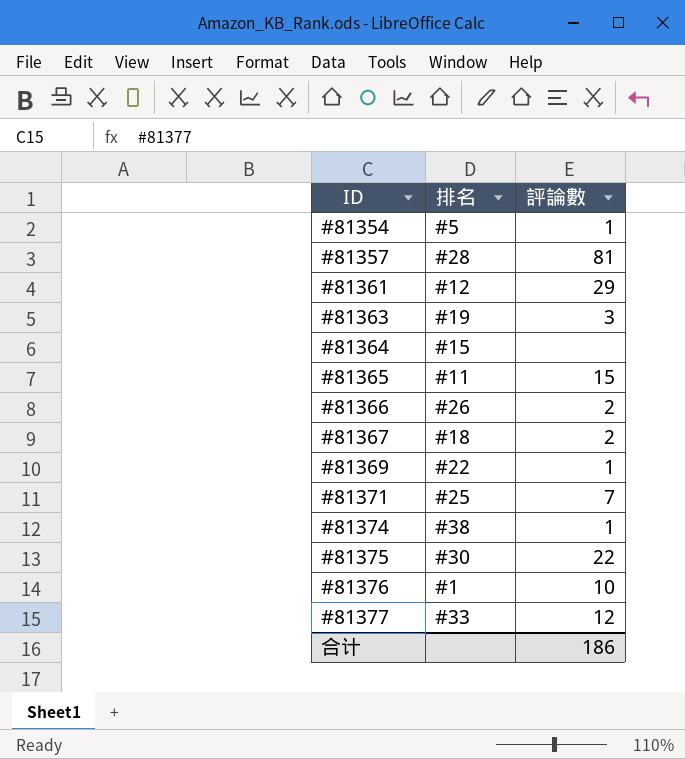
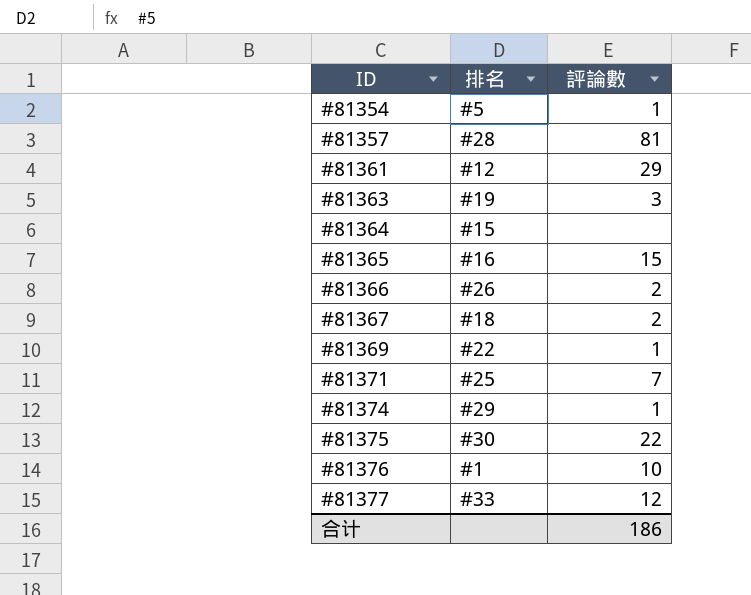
#81365 | 排名: #11 -> #16
#81374 | 排名: #38 -> #29

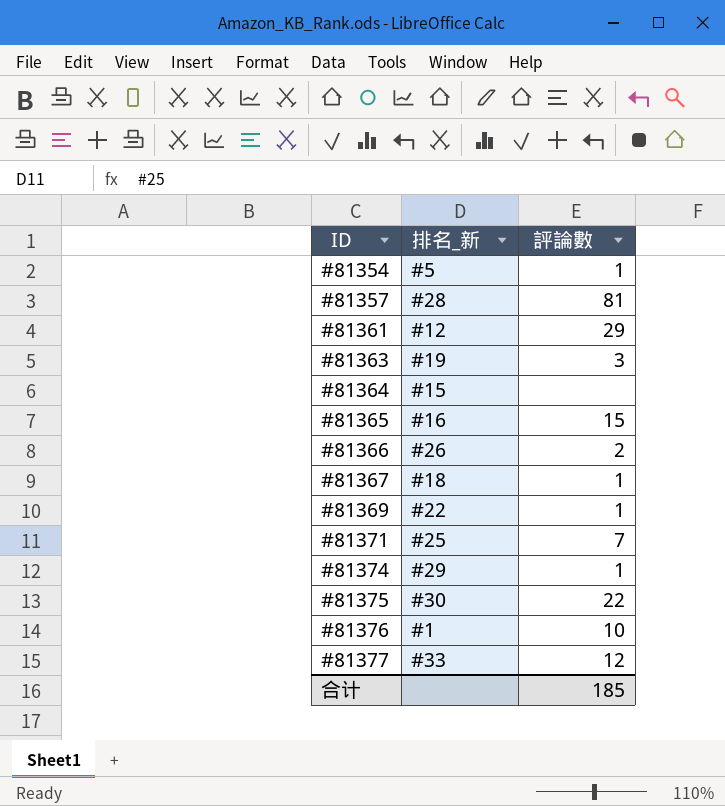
column name: 排名 -> 排名_新
#81367 | 評論數: 2 -> 1
合计 | 評論數: 186 -> 185

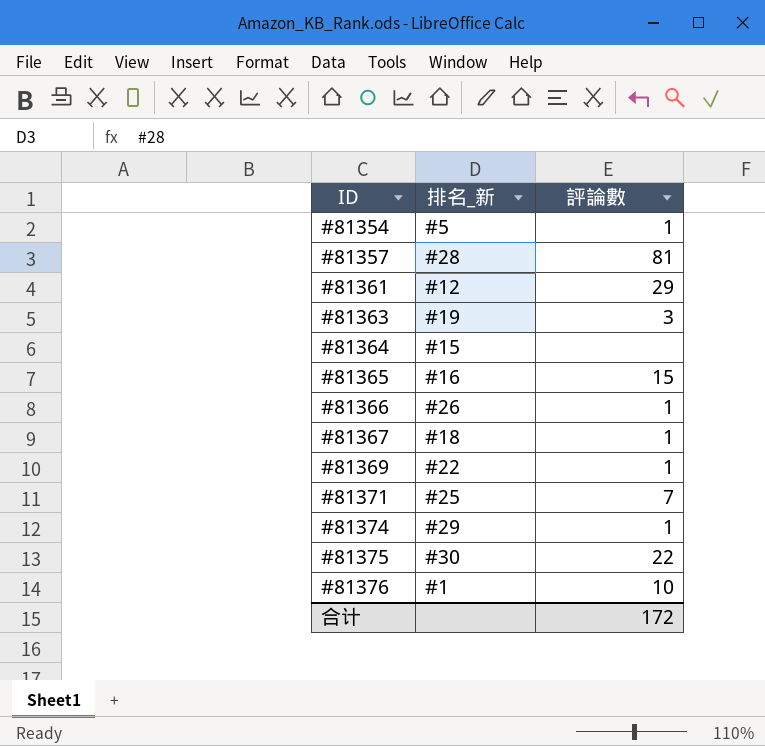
row #81377: #33 | 12 -> none
#81366 | 評論數: 2 -> 1
合计 | 評論數: 185 -> 172

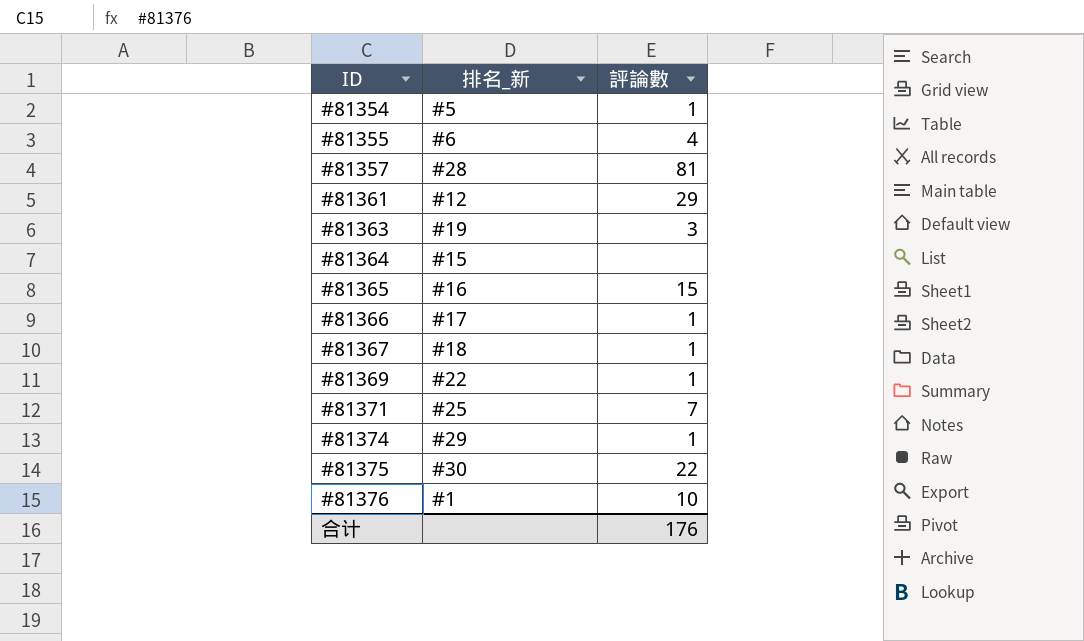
row #81355: none -> #6 | 4
#81366 | 排名_新: #26 -> #17
合计 | 評論數: 172 -> 176

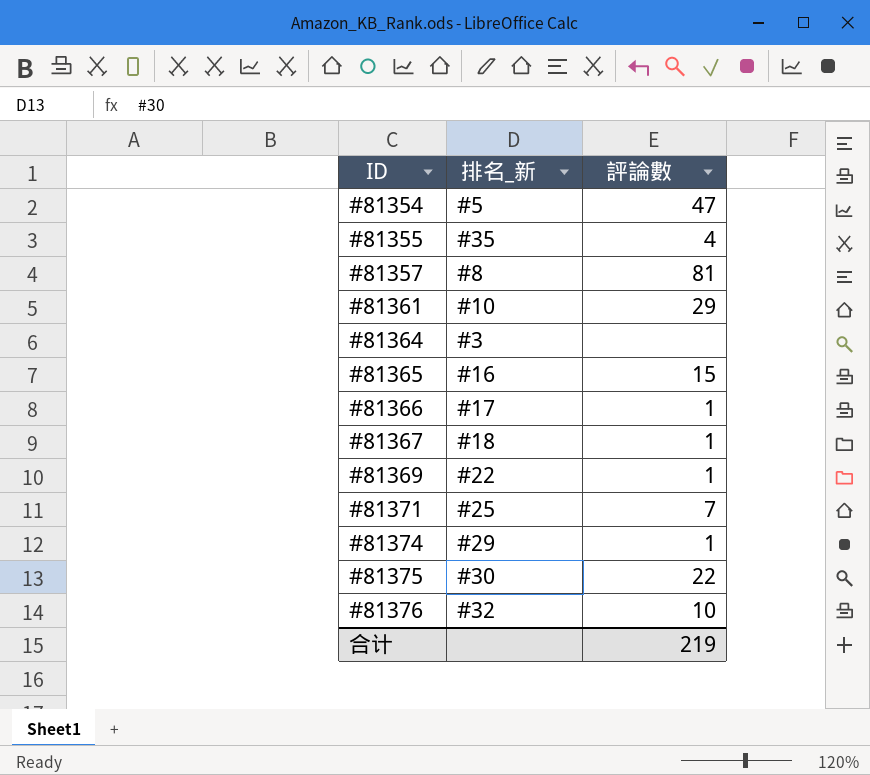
row #81363: #19 | 3 -> none
#81354 | 評論數: 1 -> 47
#81355 | 排名_新: #6 -> #35
#81357 | 排名_新: #28 -> #8
#81361 | 排名_新: #12 -> #10
#81364 | 排名_新: #15 -> #3
#81376 | 排名_新: #1 -> #32
合计 | 評論數: 176 -> 219

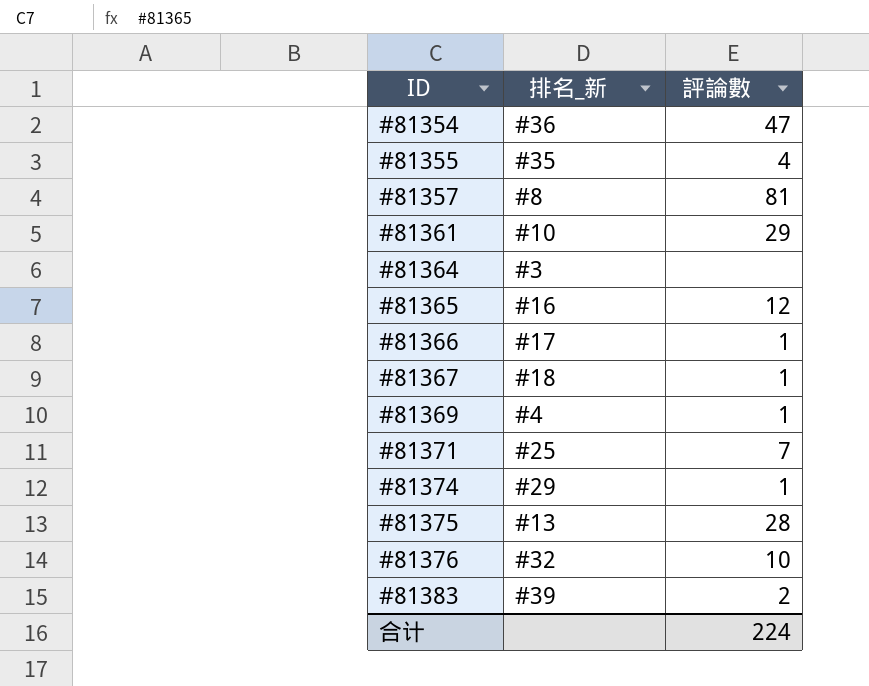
#81354 | 排名_新: #5 -> #36
#81365 | 評論數: 15 -> 12
#81369 | 排名_新: #22 -> #4
#81375 | 排名_新: #30 -> #13
#81375 | 評論數: 22 -> 28
row #81383: none -> #39 | 2
合计 | 評論數: 219 -> 224

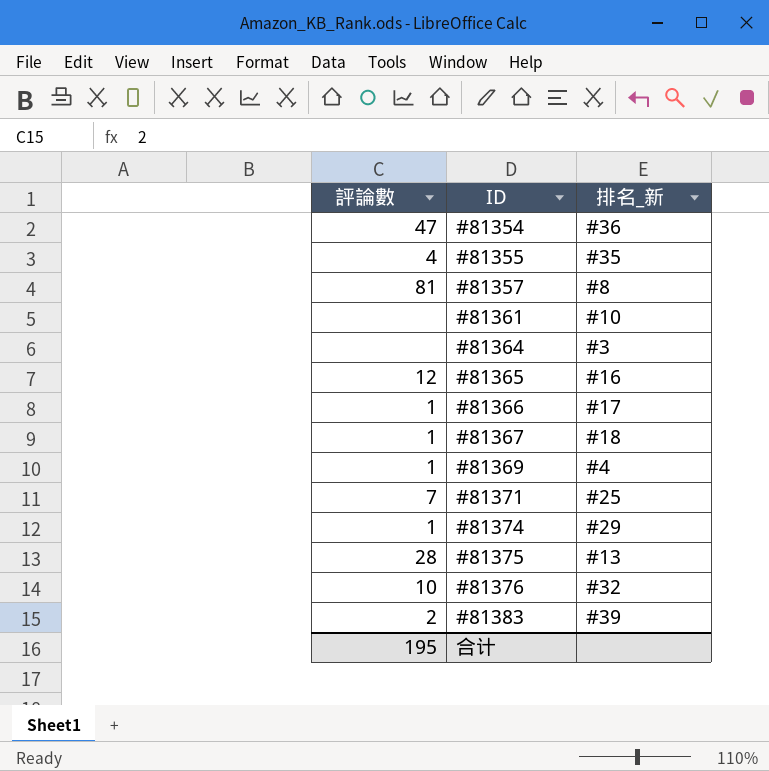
column 評論數 | position: 3 -> 1
#81361 | 評論數: 29 -> none
合计 | 評論數: 224 -> 195

